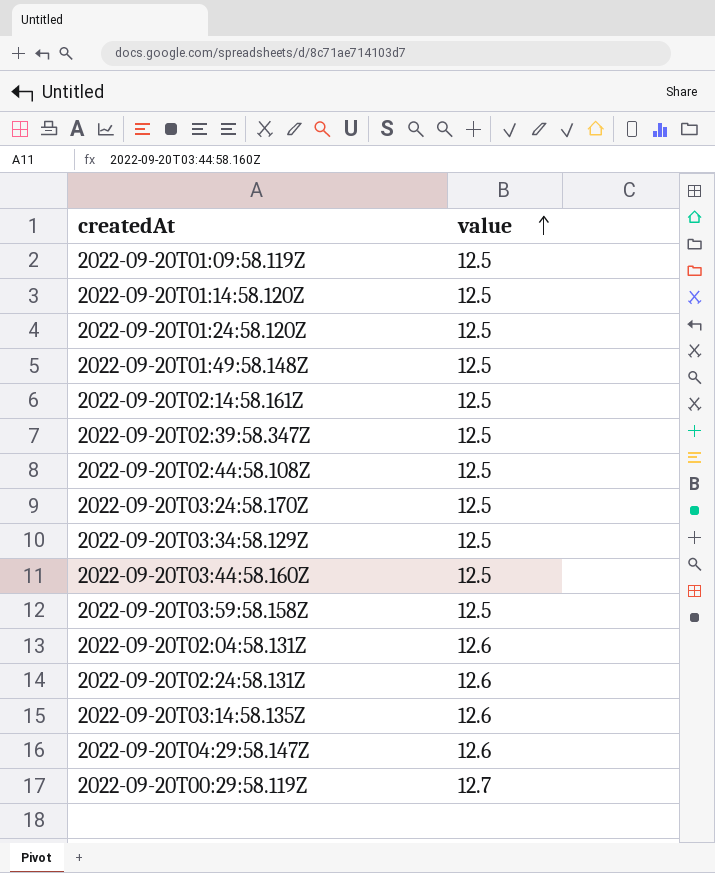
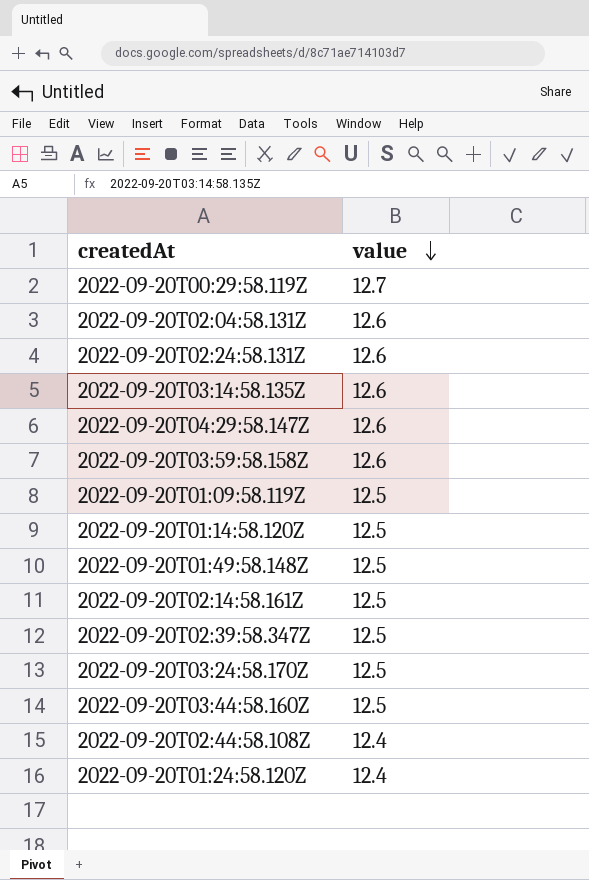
row order: value ascending -> value descending
row 2022-09-20T03:34:58.129Z: 12.5 -> none
2022-09-20T03:59:58.158Z | value: 12.5 -> 12.6
2022-09-20T02:44:58.108Z | value: 12.5 -> 12.4
2022-09-20T01:24:58.120Z | value: 12.5 -> 12.4

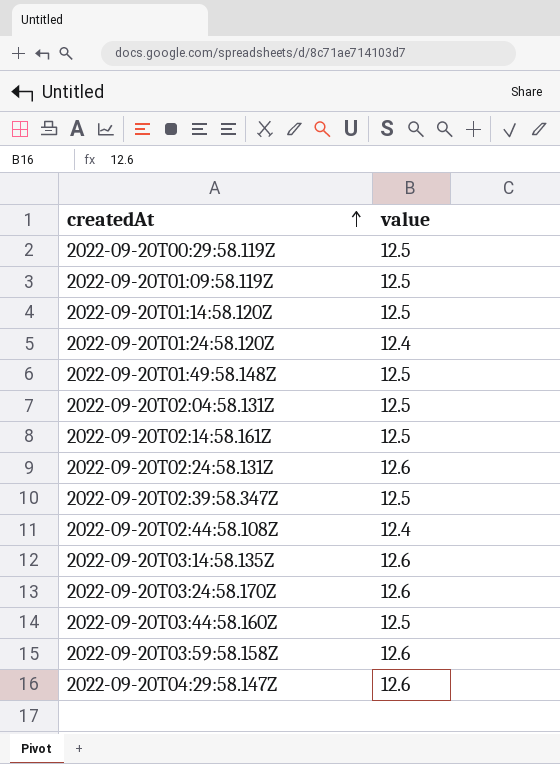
row order: value descending -> createdAt ascending
2022-09-20T00:29:58.119Z | value: 12.7 -> 12.5
2022-09-20T02:04:58.131Z | value: 12.6 -> 12.5
2022-09-20T03:24:58.170Z | value: 12.5 -> 12.6

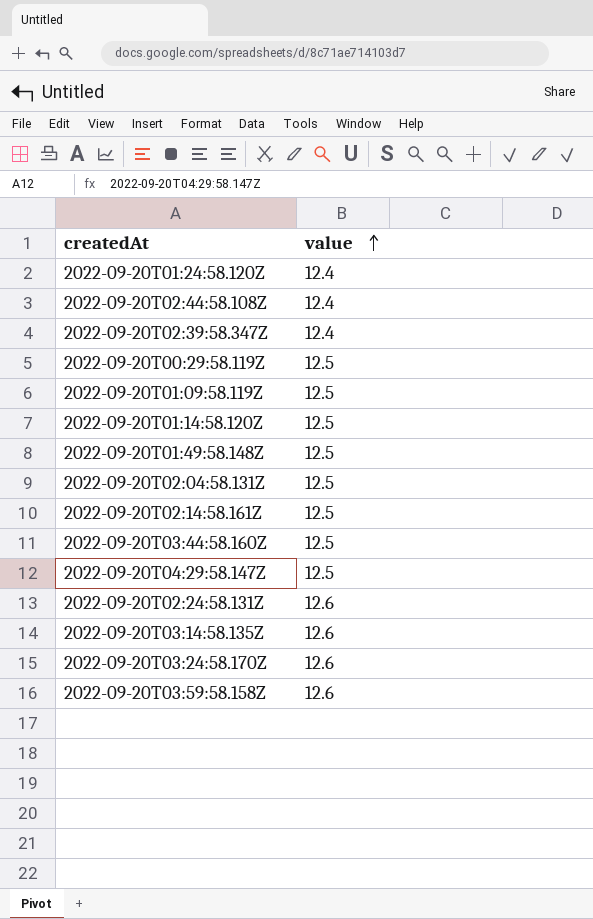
row order: createdAt ascending -> value ascending
2022-09-20T02:39:58.347Z | value: 12.5 -> 12.4
2022-09-20T04:29:58.147Z | value: 12.6 -> 12.5

